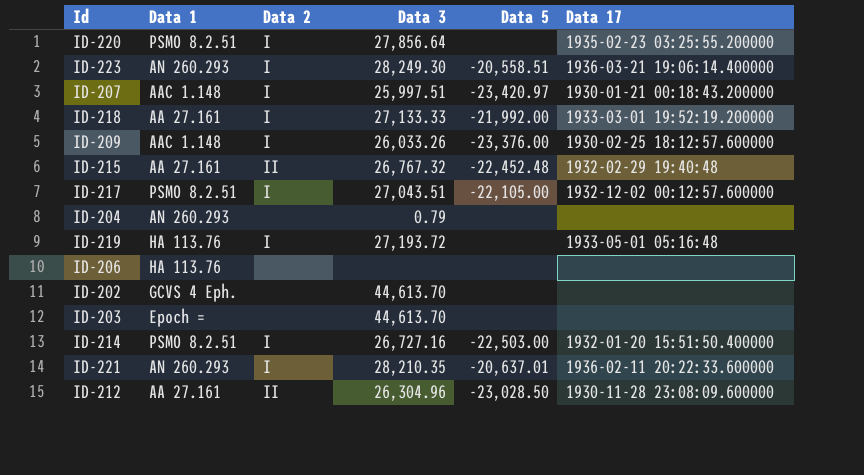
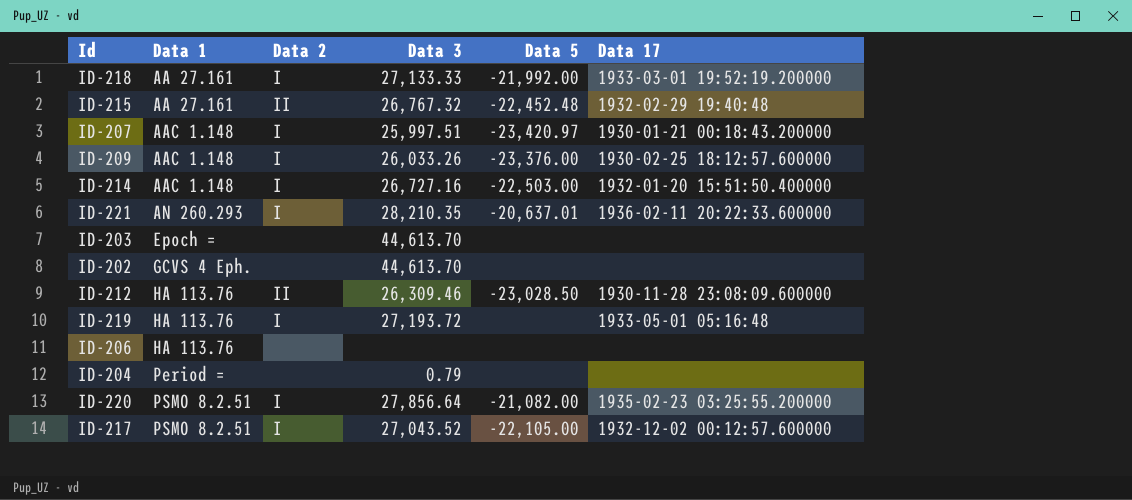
row order: none -> Data 1 ascending
row ID-223: AN 260.293 | I | 28,249.30 | -20,558.51 | 1936-03-21 19:06:14.400000 -> none
ID-214 | Data 1: PSMO 8.2.51 -> AAC 1.148
ID-212 | Data 1: AA 27.161 -> HA 113.76
ID-212 | Data 3: 26,304.96 -> 26,309.46
ID-204 | Data 1: AN 260.293 -> Period =
ID-220 | Data 5: none -> -21,082.00
ID-217 | Data 3: 27,043.51 -> 27,043.52

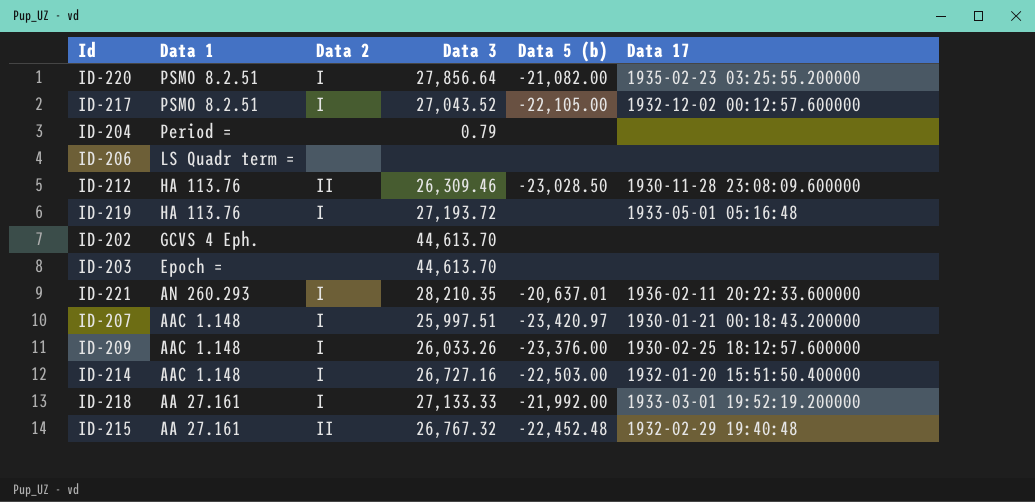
row order: Data 1 ascending -> Data 1 descending
column name: Data 5 -> Data 5 (b)
ID-206 | Data 1: HA 113.76 -> LS Quadr term =

